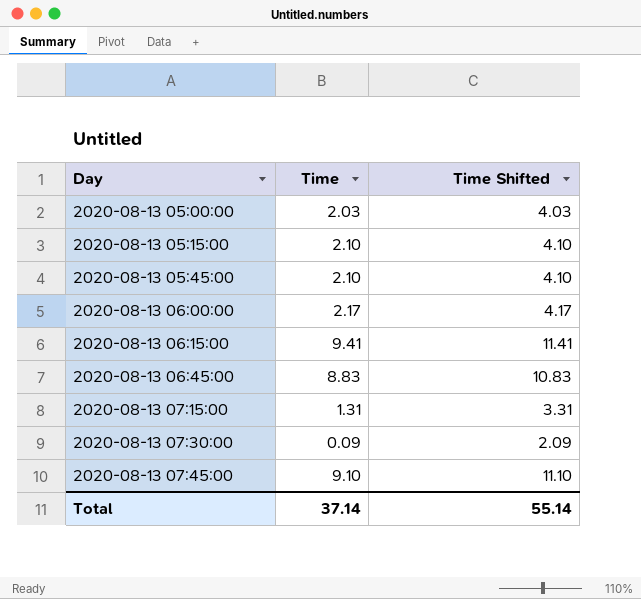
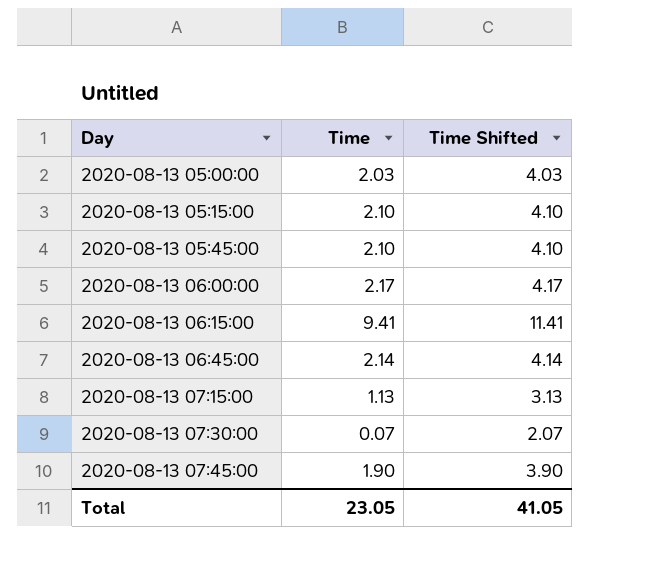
2020-08-13 06:45:00 | Time: 8.83 -> 2.14
2020-08-13 06:45:00 | Time Shifted: 10.83 -> 4.14
2020-08-13 07:15:00 | Time: 1.31 -> 1.13
2020-08-13 07:15:00 | Time Shifted: 3.31 -> 3.13
2020-08-13 07:30:00 | Time: 0.09 -> 0.07
2020-08-13 07:30:00 | Time Shifted: 2.09 -> 2.07
2020-08-13 07:45:00 | Time: 9.10 -> 1.90
2020-08-13 07:45:00 | Time Shifted: 11.10 -> 3.90
Total | Time: 37.14 -> 23.05
Total | Time Shifted: 55.14 -> 41.05

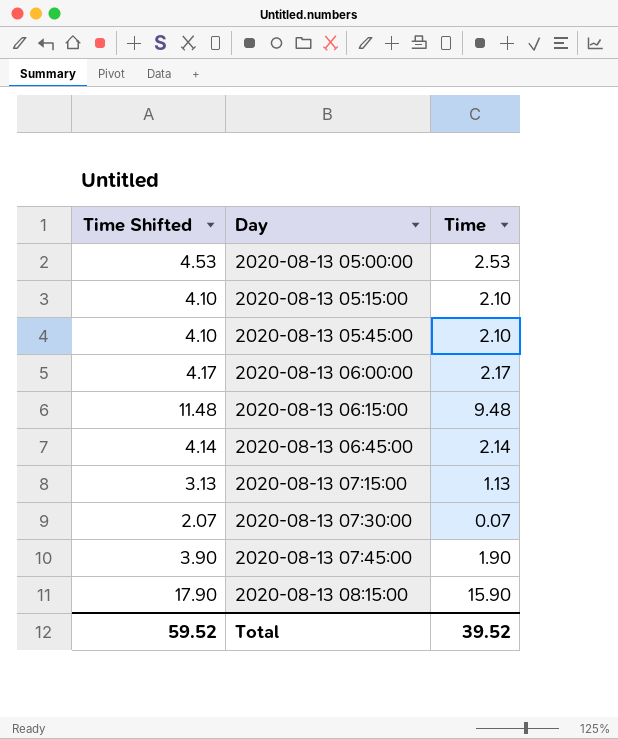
column Time Shifted | position: 3 -> 1
2020-08-13 05:00:00 | Time Shifted: 4.03 -> 4.53
2020-08-13 05:00:00 | Time: 2.03 -> 2.53
2020-08-13 06:15:00 | Time Shifted: 11.41 -> 11.48
2020-08-13 06:15:00 | Time: 9.41 -> 9.48
row 2020-08-13 08:15:00: none -> 17.90 | 15.90
Total | Time Shifted: 41.05 -> 59.52
Total | Time: 23.05 -> 39.52

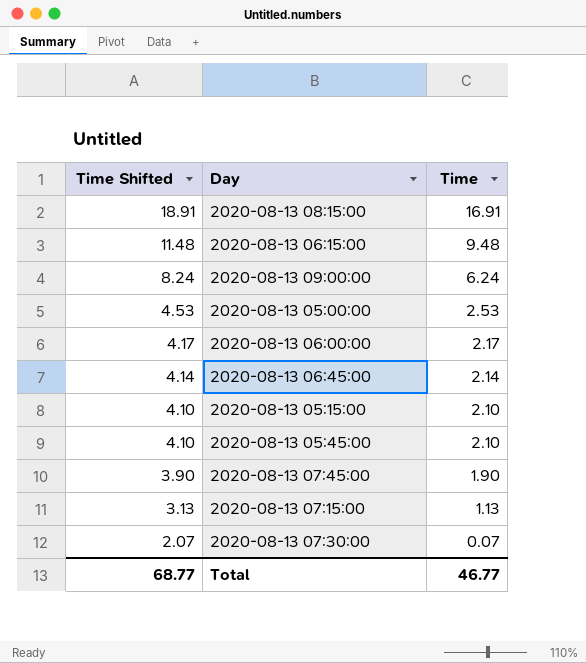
row order: Day ascending -> Time Shifted descending
2020-08-13 08:15:00 | Time Shifted: 17.90 -> 18.91
2020-08-13 08:15:00 | Time: 15.90 -> 16.91
row 2020-08-13 09:00:00: none -> 8.24 | 6.24
Total | Time Shifted: 59.52 -> 68.77
Total | Time: 39.52 -> 46.77

